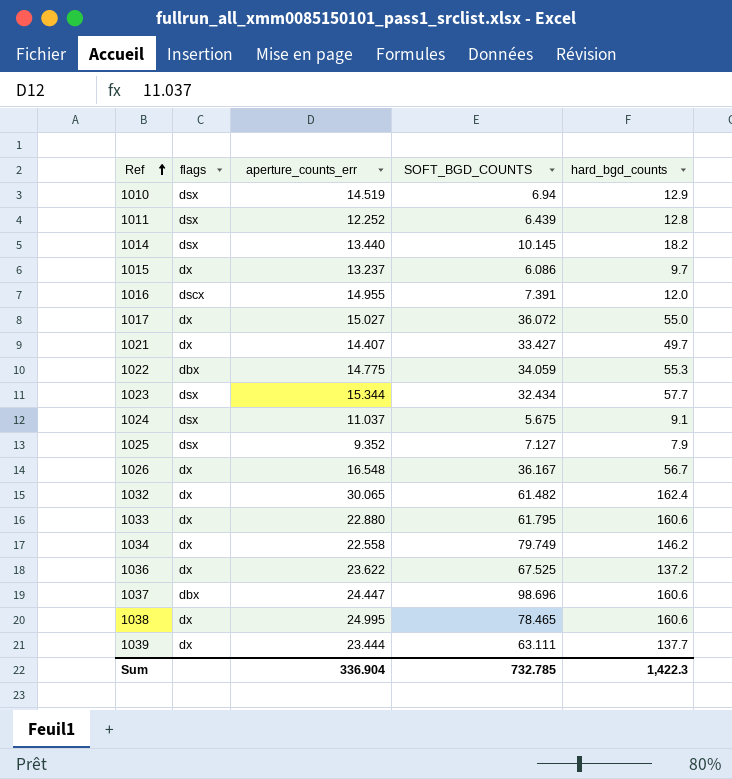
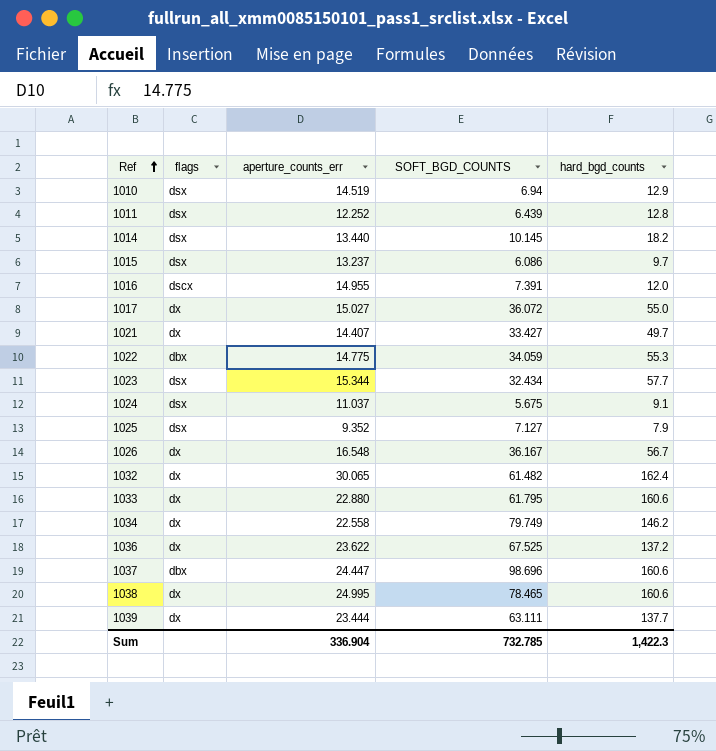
1015 | flags: dx -> dsx

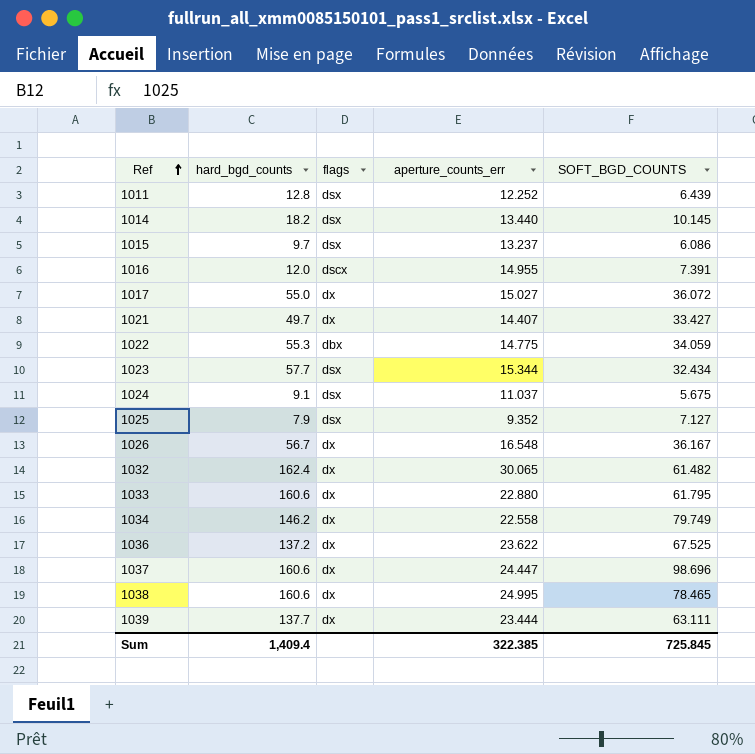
column hard_bgd_counts | position: 5 -> 2
row 1010: dsx | 14.519 | 6.94 | 12.9 -> none
1037 | flags: dbx -> dx
Sum | hard_bgd_counts: 1,422.3 -> 1,409.4
Sum | aperture_counts_err: 336.904 -> 322.385
Sum | SOFT_BGD_COUNTS: 732.785 -> 725.845

